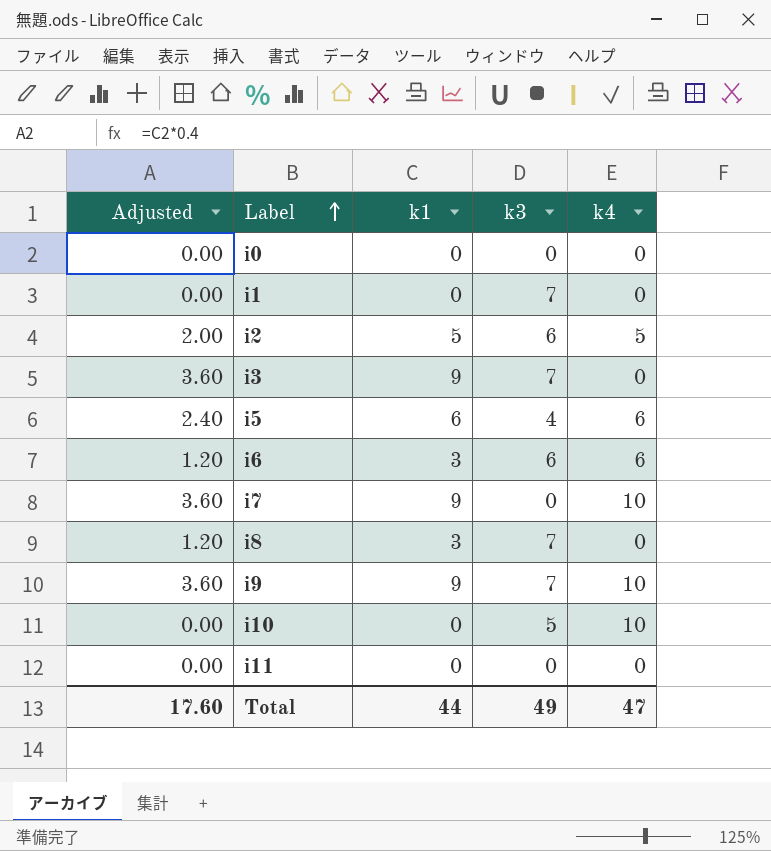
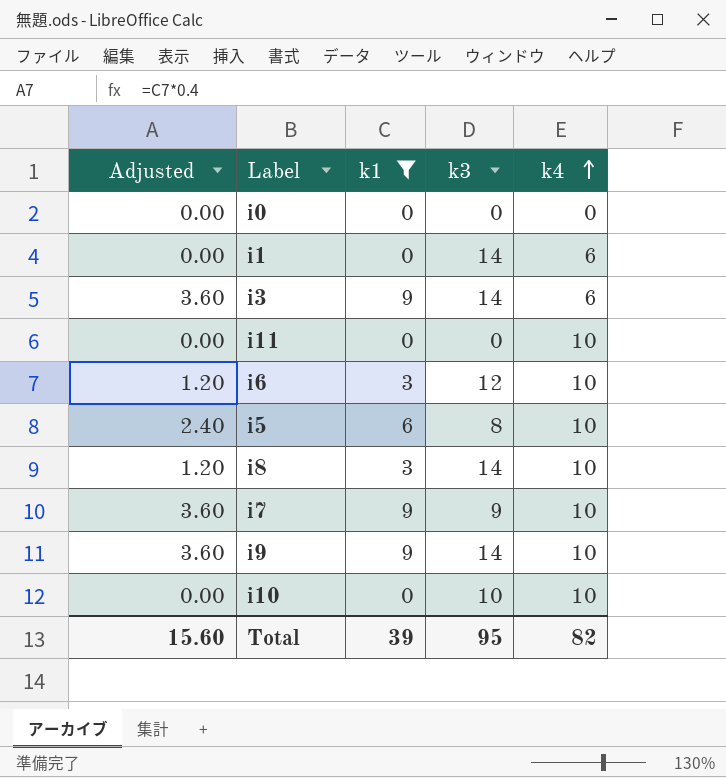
filter: none -> k1 != 5
row order: Label ascending -> k4 ascending
i1 | k3: 7 -> 14
i1 | k4: 0 -> 6
i3 | k3: 7 -> 14
i3 | k4: 0 -> 6
i11 | k4: 0 -> 10
i6 | k3: 6 -> 12
i6 | k4: 6 -> 10
i5 | k3: 4 -> 8
i5 | k4: 6 -> 10
i8 | k3: 7 -> 14
i8 | k4: 0 -> 10
i7 | k3: 0 -> 9
i9 | k3: 7 -> 14
i10 | k3: 5 -> 10
Total | Adjusted: 17.60 -> 15.60
Total | k1: 44 -> 39
Total | k3: 49 -> 95
Total | k4: 47 -> 82

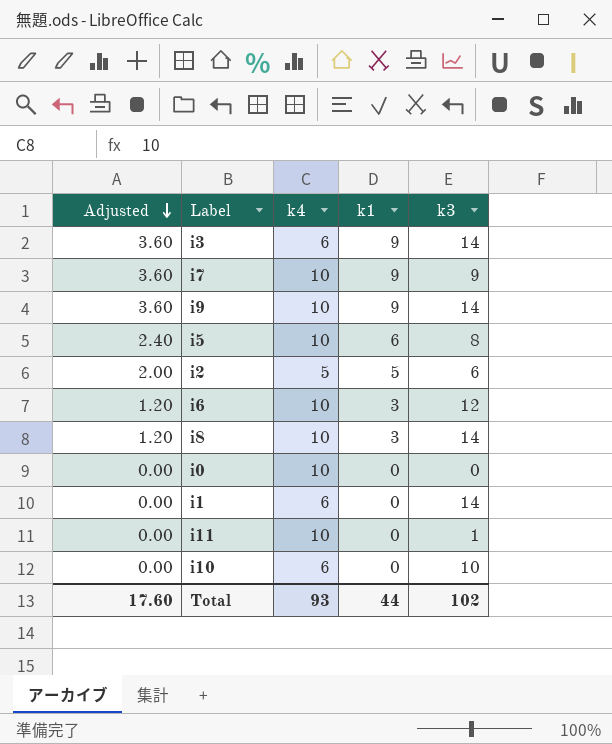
filter: k1 != 5 -> none
row order: k4 ascending -> Adjusted descending
column k4 | position: 5 -> 3
i0 | k4: 0 -> 10
i11 | k3: 0 -> 1
i10 | k4: 10 -> 6
Total | Adjusted: 15.60 -> 17.60
Total | k4: 82 -> 93
Total | k1: 39 -> 44
Total | k3: 95 -> 102

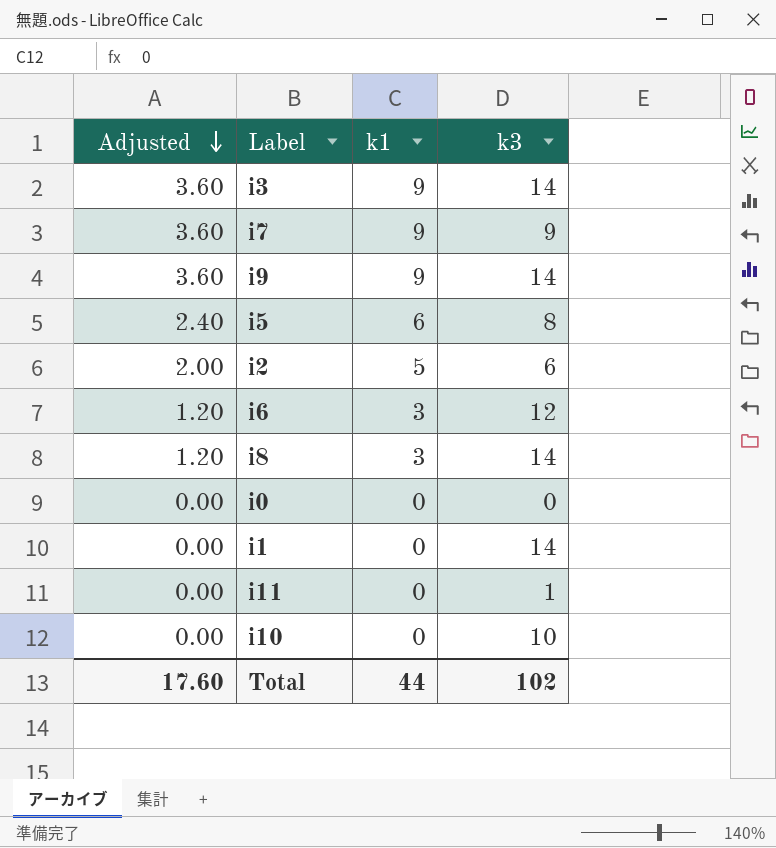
column k4 | position: 3 -> none

